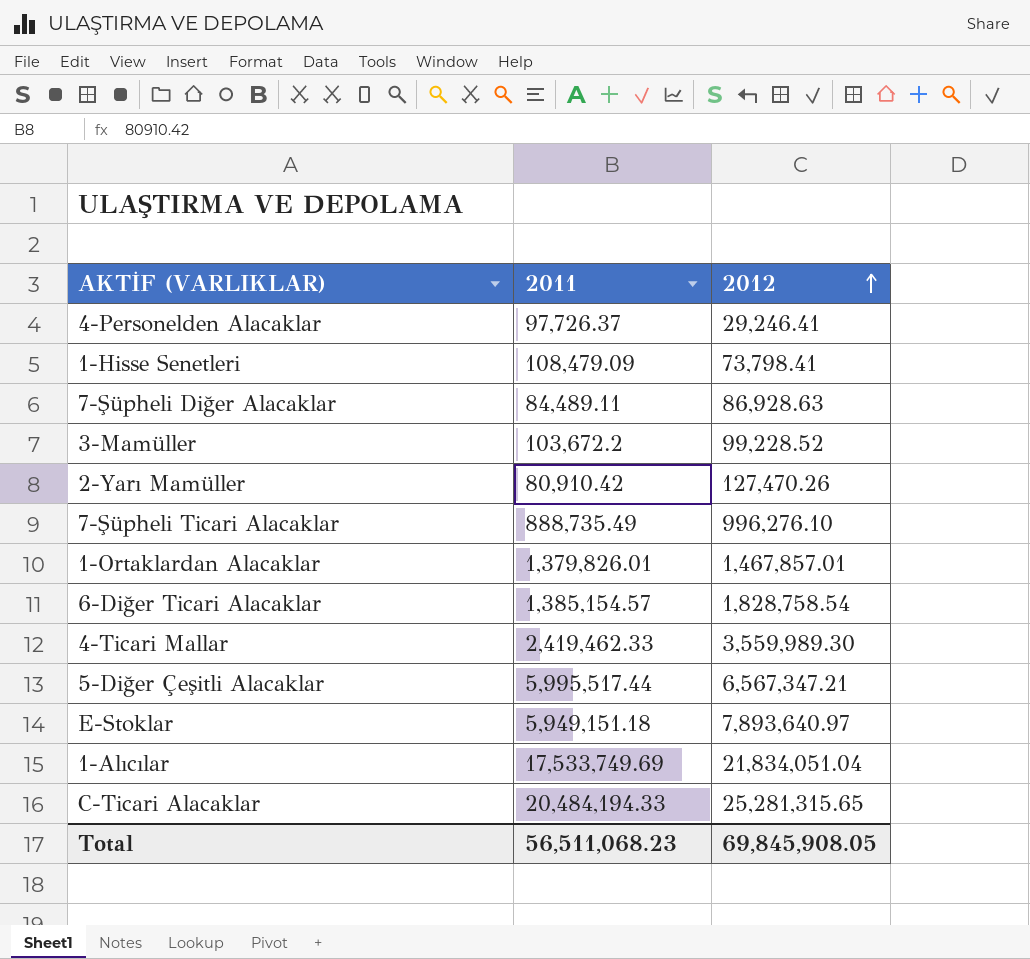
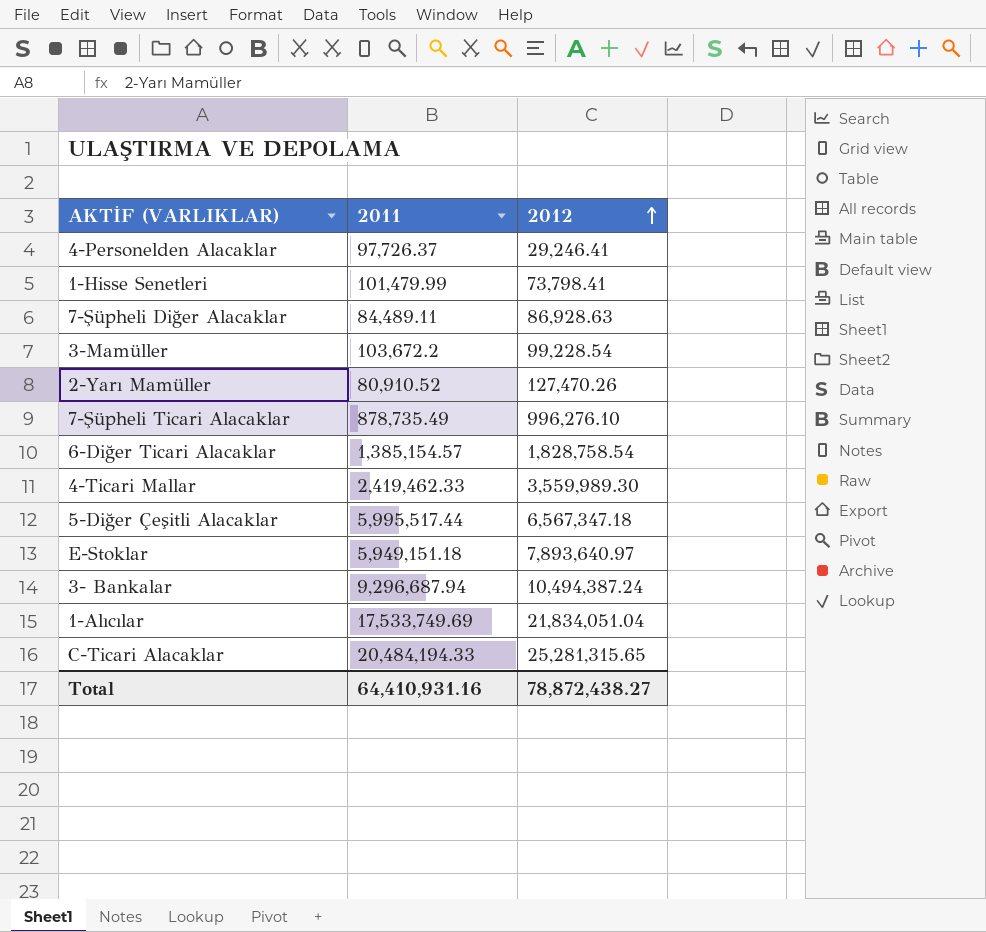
row 1-Ortaklardan Alacaklar: 1,379,826.01 | 1,467,857.01 -> none
1-Hisse Senetleri | 2011: 108,479.09 -> 101,479.99
3-Mamüller | 2012: 99,228.52 -> 99,228.54
2-Yarı Mamüller | 2011: 80,910.42 -> 80,910.52
7-Şüpheli Ticari Alacaklar | 2011: 888,735.49 -> 878,735.49
5-Diğer Çeşitli Alacaklar | 2012: 6,567,347.21 -> 6,567,347.18
row 3- Bankalar: none -> 9,296,687.94 | 10,494,387.24
Total | 2011: 56,511,068.23 -> 64,410,931.16
Total | 2012: 69,845,908.05 -> 78,872,438.27

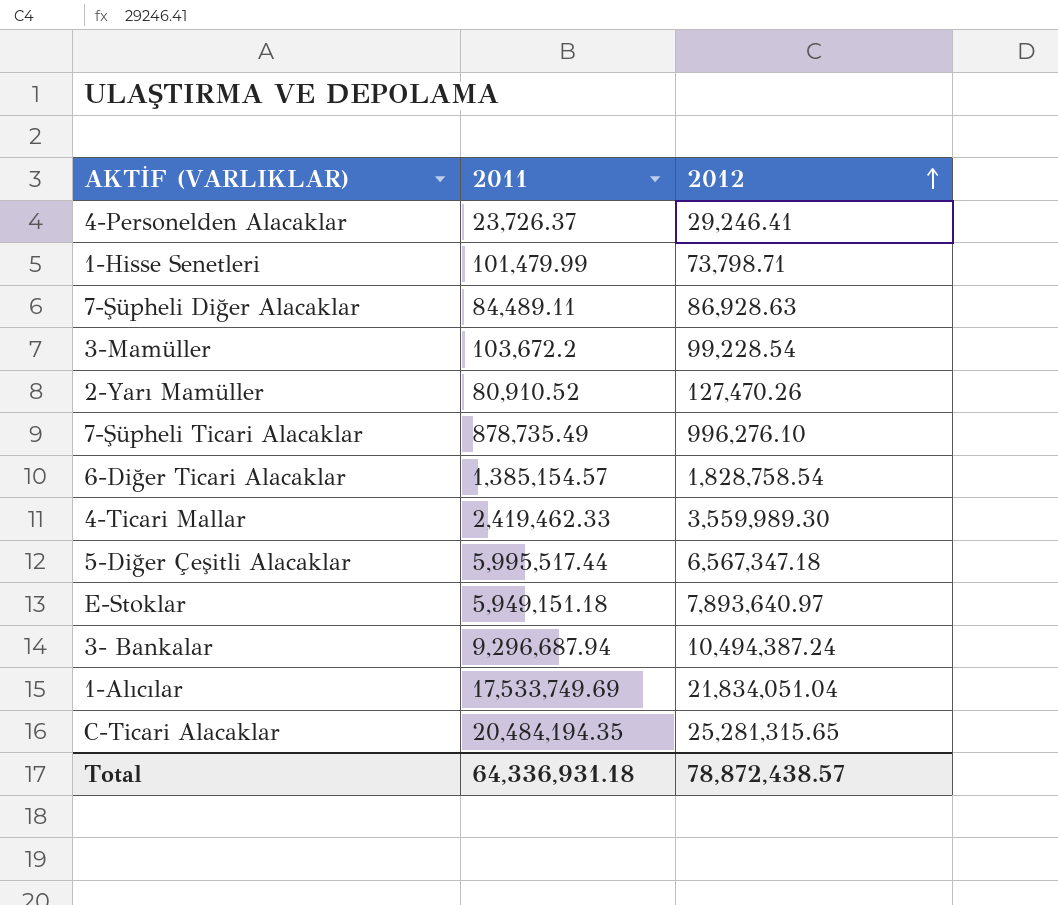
4-Personelden Alacaklar | 2011: 97,726.37 -> 23,726.37
1-Hisse Senetleri | 2012: 73,798.41 -> 73,798.71
C-Ticari Alacaklar | 2011: 20,484,194.33 -> 20,484,194.35
Total | 2011: 64,410,931.16 -> 64,336,931.18
Total | 2012: 78,872,438.27 -> 78,872,438.57

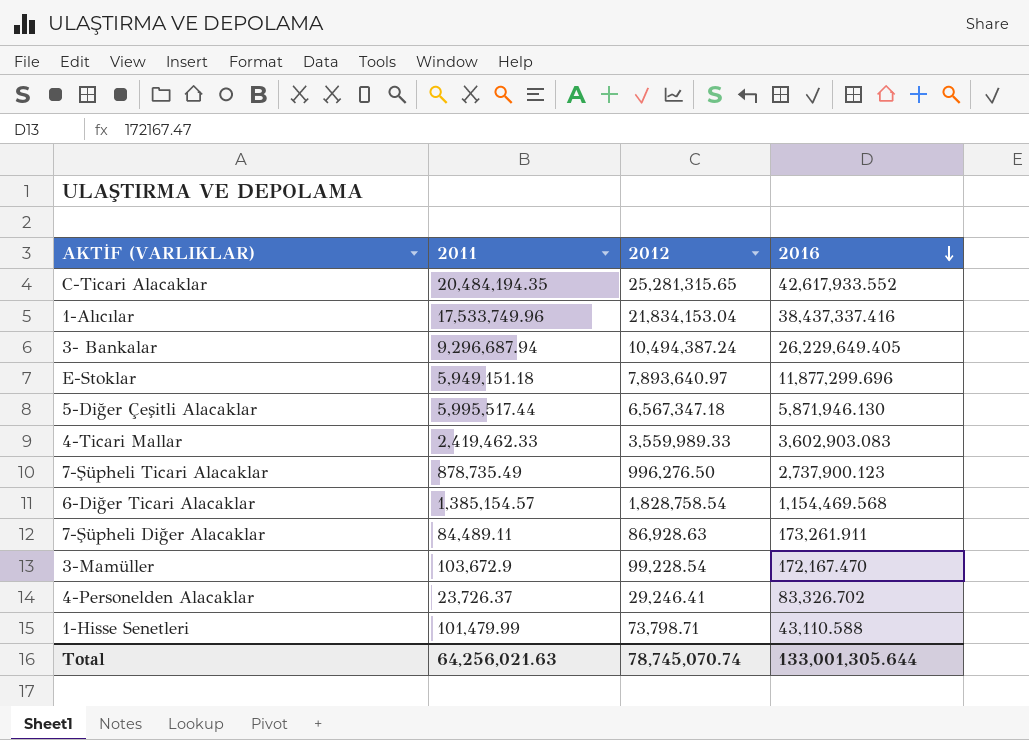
row order: 2012 ascending -> 2016 descending
column 2016 | position: none -> 4
row 2-Yarı Mamüller: 80,910.52 | 127,470.26 -> none
1-Alıcılar | 2011: 17,533,749.69 -> 17,533,749.96
1-Alıcılar | 2012: 21,834,051.04 -> 21,834,153.04
4-Ticari Mallar | 2012: 3,559,989.30 -> 3,559,989.33
7-Şüpheli Ticari Alacaklar | 2012: 996,276.10 -> 996,276.50
3-Mamüller | 2011: 103,672.2 -> 103,672.9
Total | 2011: 64,336,931.18 -> 64,256,021.63
Total | 2012: 78,872,438.57 -> 78,745,070.74

